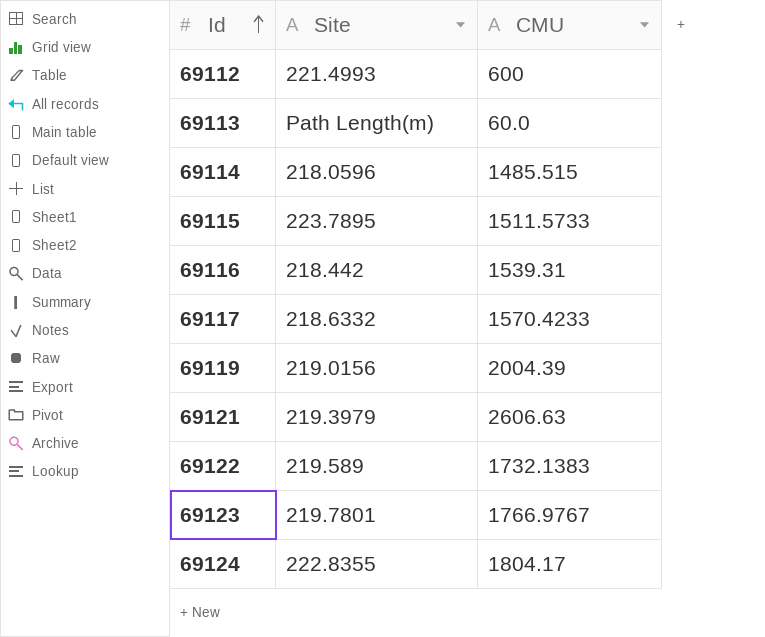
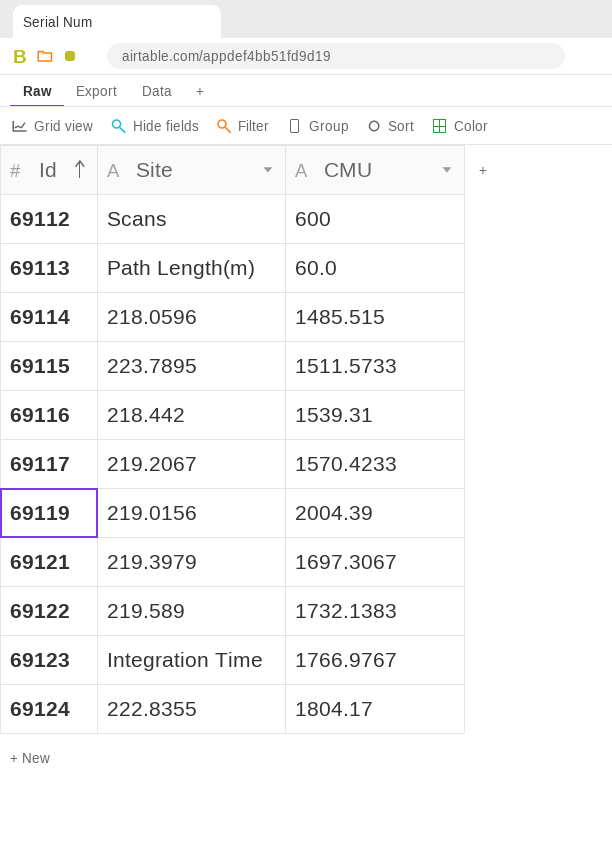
69112 | Site: 221.4993 -> Scans
69117 | Site: 218.6332 -> 219.2067
69121 | CMU: 2606.63 -> 1697.3067
69123 | Site: 219.7801 -> Integration Time

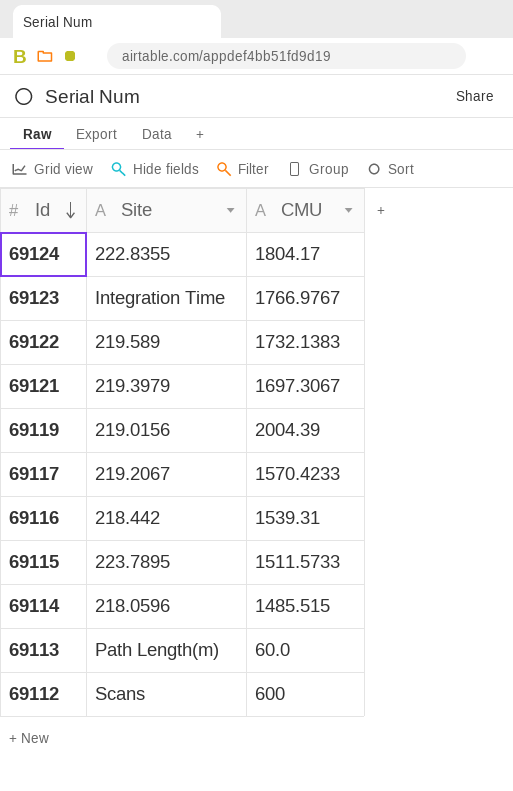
row order: Id ascending -> Id descending

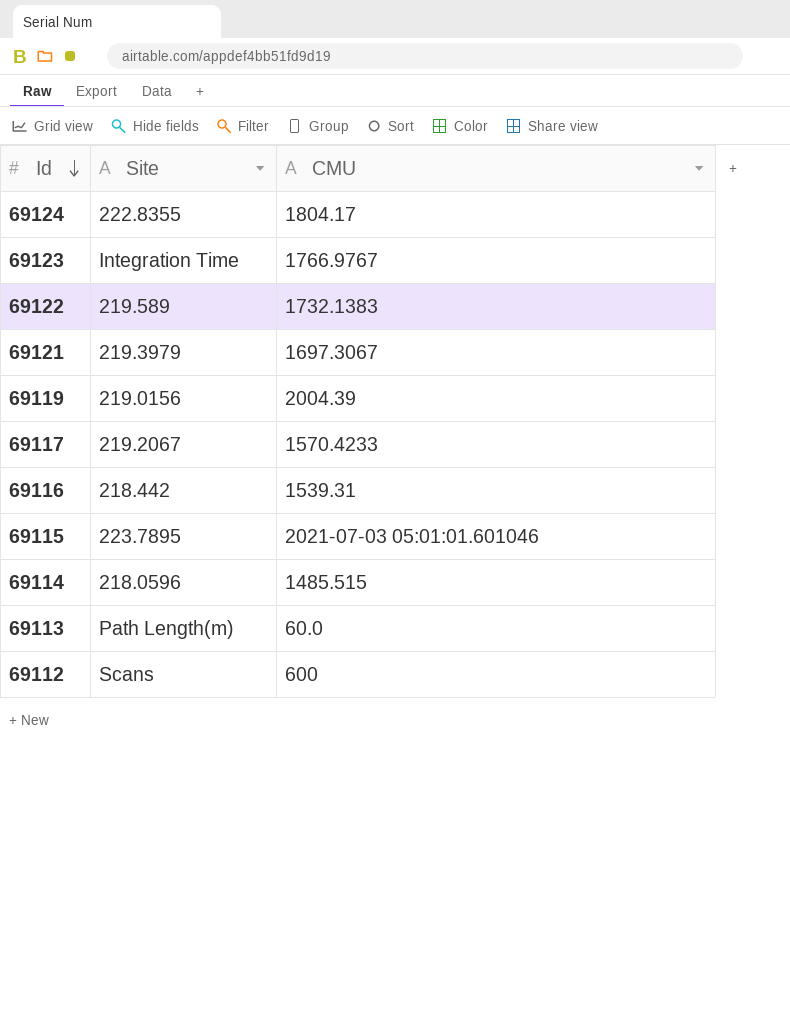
69115 | CMU: 1511.5733 -> 2021-07-03 05:01:01.601046

